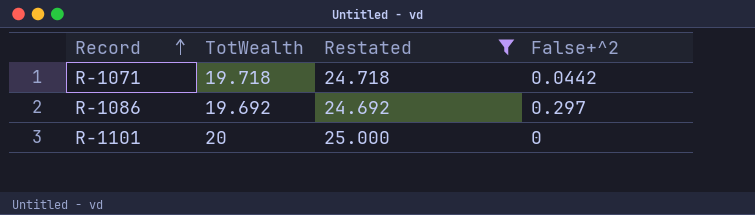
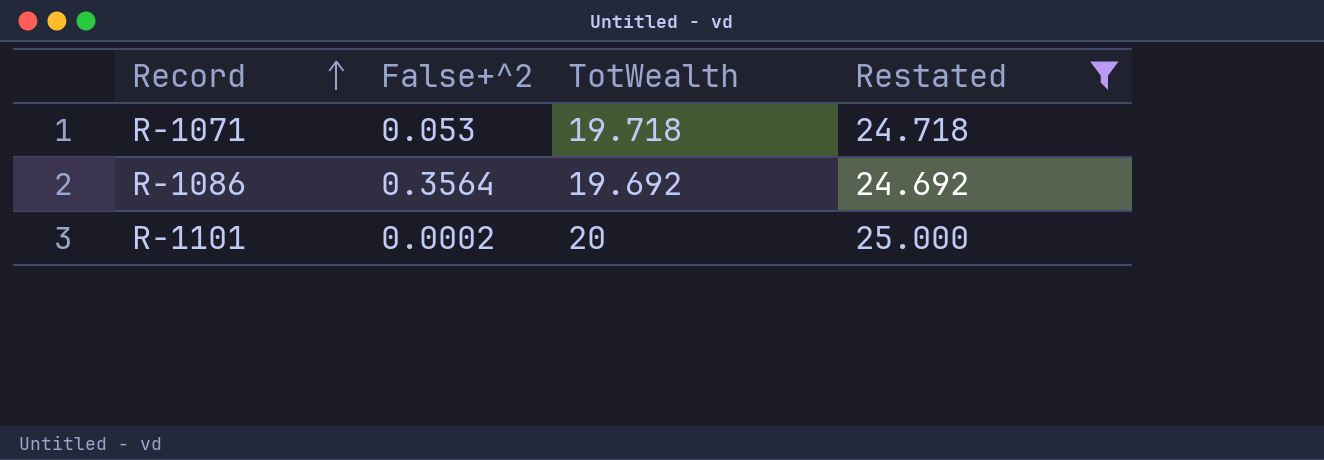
column False+^2 | position: 4 -> 2
R-1071 | False+^2: 0.0442 -> 0.053
R-1086 | False+^2: 0.297 -> 0.3564
R-1101 | False+^2: 0 -> 0.0002

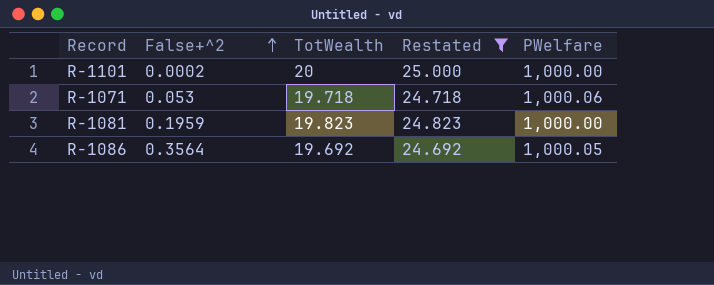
row order: Record ascending -> False+^2 ascending
column PWelfare | position: none -> 5
row R-1081: none -> 0.1959 | 19.823 | 24.823 | 1,000.00

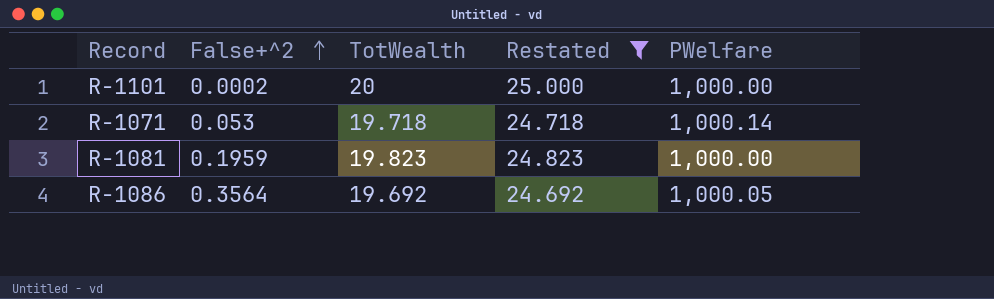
R-1071 | PWelfare: 1,000.06 -> 1,000.14

